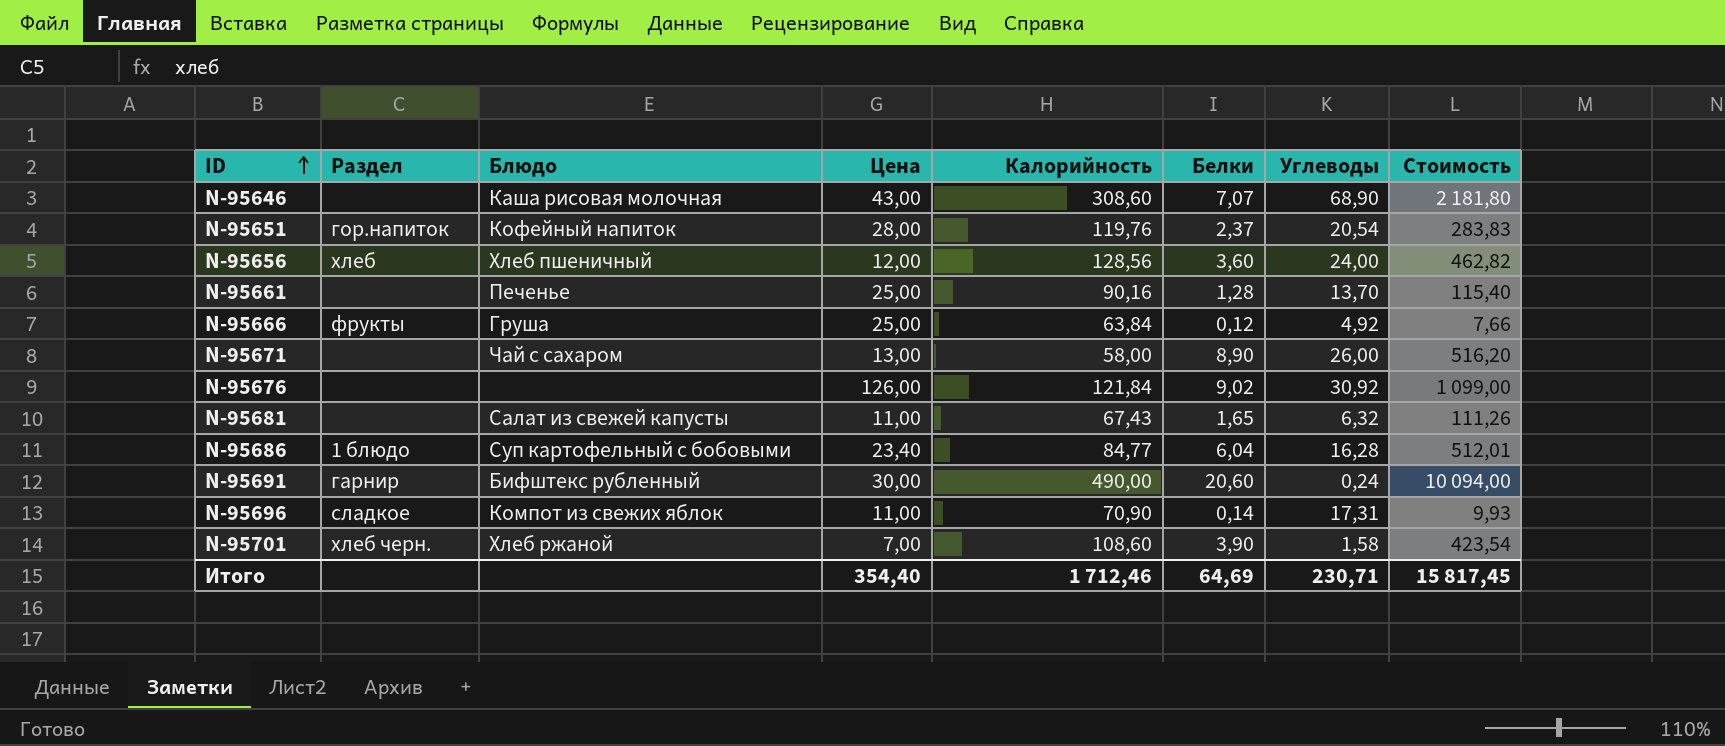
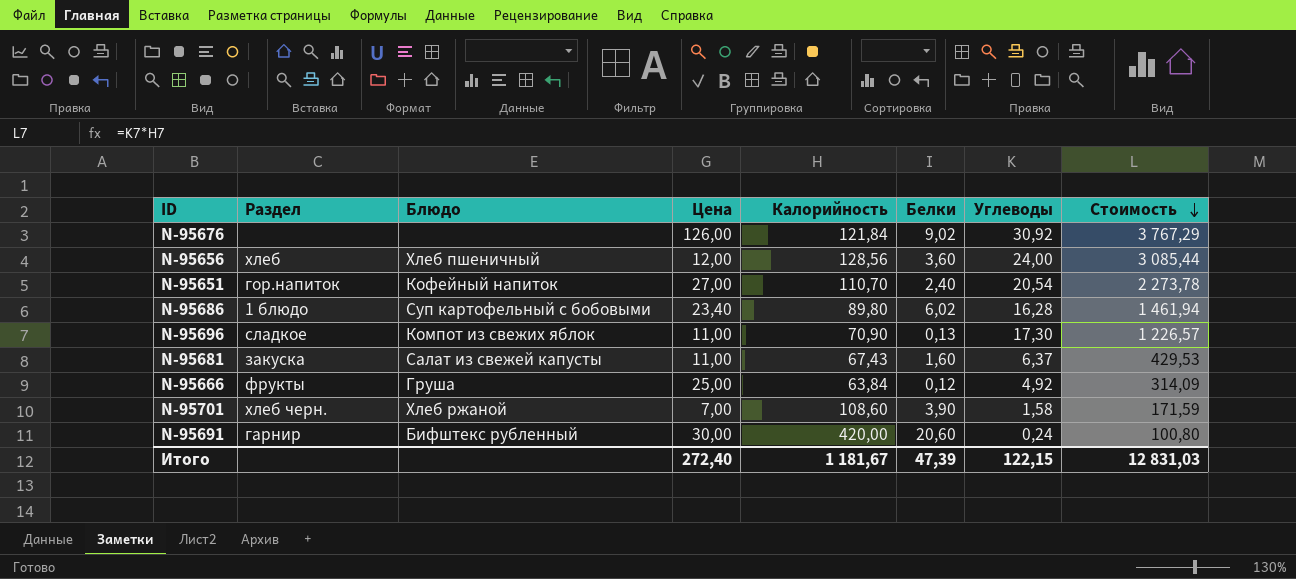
row order: ID ascending -> Стоимость descending
column Стоимость | formula: [Калорийность] * [Белки] -> [Калорийность] * [Углеводы]
row N-95646: none | Каша рисовая молочная | 43,00 | 308,60 | 7,07 | 68,90 | 2 181,80 -> none
row N-95661: none | Печенье | 25,00 | 90,16 | 1,28 | 13,70 | 115,40 -> none
row N-95671: none | Чай с сахаром | 13,00 | 58,00 | 8,90 | 26,00 | 516,20 -> none
N-95651 | Цена: 28,00 -> 27,00
N-95651 | Калорийность: 119,76 -> 110,70
N-95651 | Белки: 2,37 -> 2,40
N-95686 | Калорийность: 84,77 -> 89,80
N-95686 | Белки: 6,04 -> 6,02
N-95696 | Белки: 0,14 -> 0,13
N-95696 | Углеводы: 17,31 -> 17,30
N-95681 | Раздел: none -> закуска
N-95681 | Белки: 1,65 -> 1,60
N-95681 | Углеводы: 6,32 -> 6,37
N-95691 | Калорийность: 490,00 -> 420,00
Итого | Цена: 354,40 -> 272,40
Итого | Калорийность: 1 712,46 -> 1 181,67
Итого | Белки: 64,69 -> 47,39
Итого | Углеводы: 230,71 -> 122,15
Итого | Стоимость: 15 817,45 -> 12 831,03

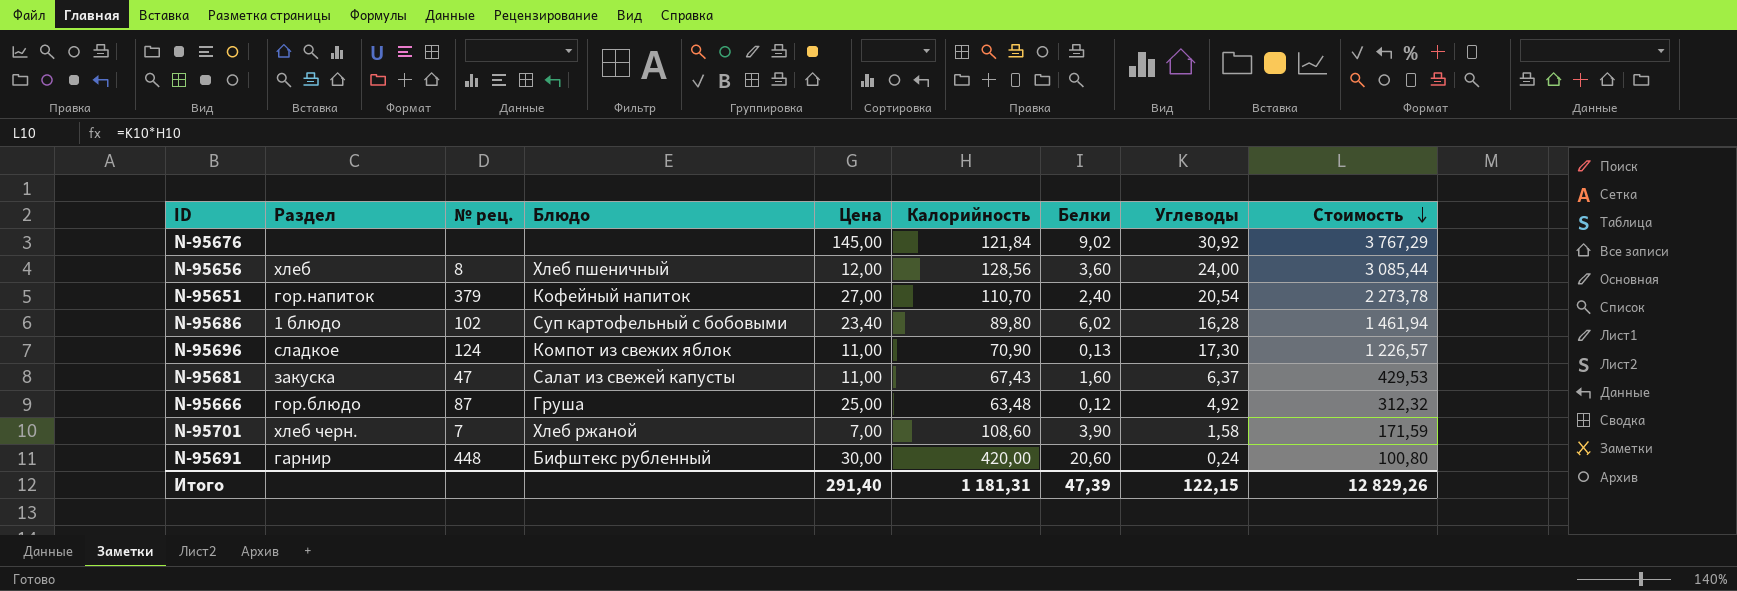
column № рец. | position: none -> 3
N-95676 | Цена: 126,00 -> 145,00
N-95666 | Раздел: фрукты -> гор.блюдо
N-95666 | Калорийность: 63,84 -> 63,48
N-95666 | Стоимость: 314,09 -> 312,32
Итого | Цена: 272,40 -> 291,40
Итого | Калорийность: 1 181,67 -> 1 181,31
Итого | Стоимость: 12 831,03 -> 12 829,26

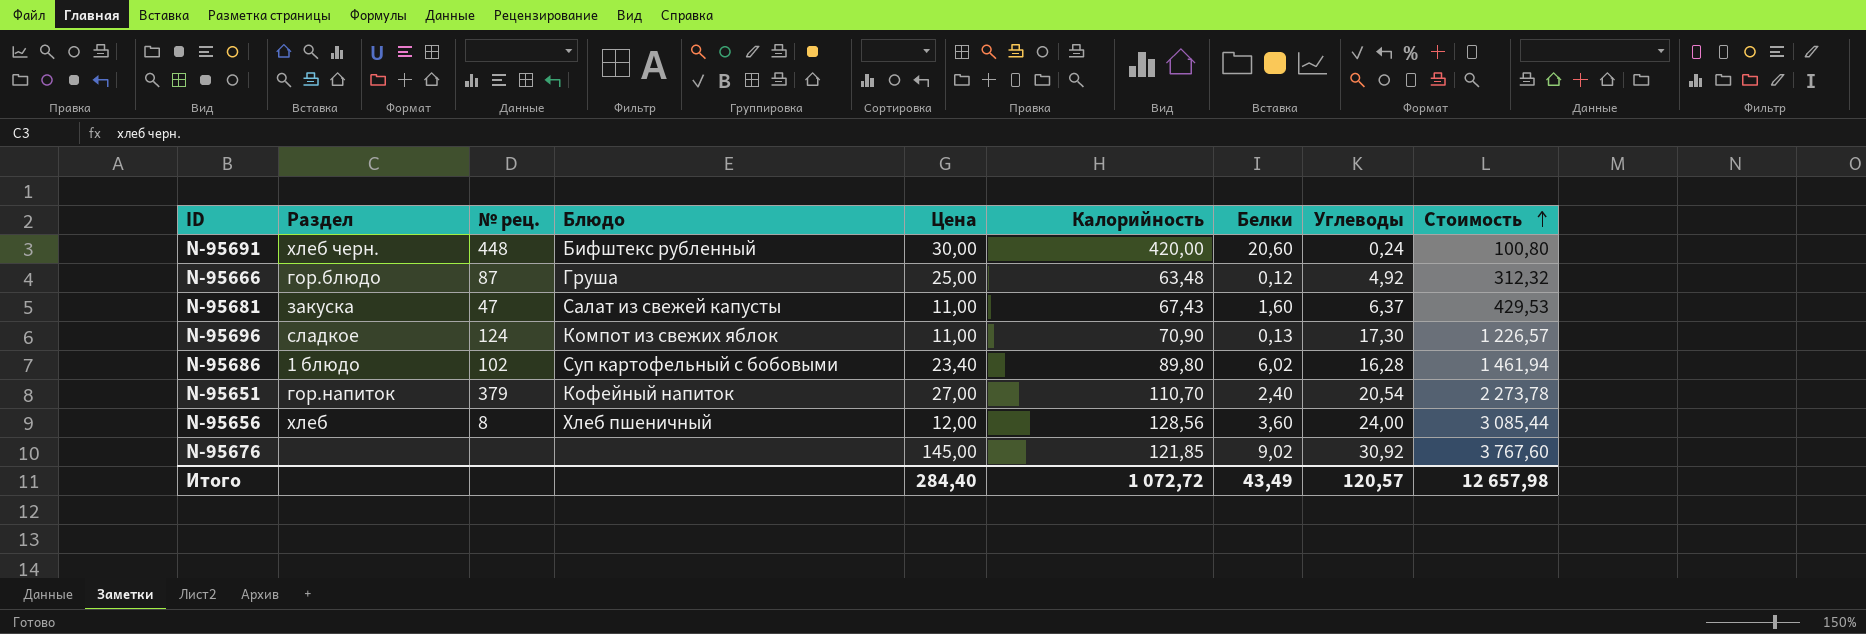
row order: Стоимость descending -> Стоимость ascending
row N-95701: хлеб черн. | 7 | Хлеб ржаной | 7,00 | 108,60 | 3,90 | 1,58 | 171,59 -> none
N-95691 | Раздел: гарнир -> хлеб черн.
N-95676 | Калорийность: 121,84 -> 121,85
N-95676 | Стоимость: 3 767,29 -> 3 767,60
Итого | Цена: 291,40 -> 284,40
Итого | Калорийность: 1 181,31 -> 1 072,72
Итого | Белки: 47,39 -> 43,49
Итого | Углеводы: 122,15 -> 120,57
Итого | Стоимость: 12 829,26 -> 12 657,98

